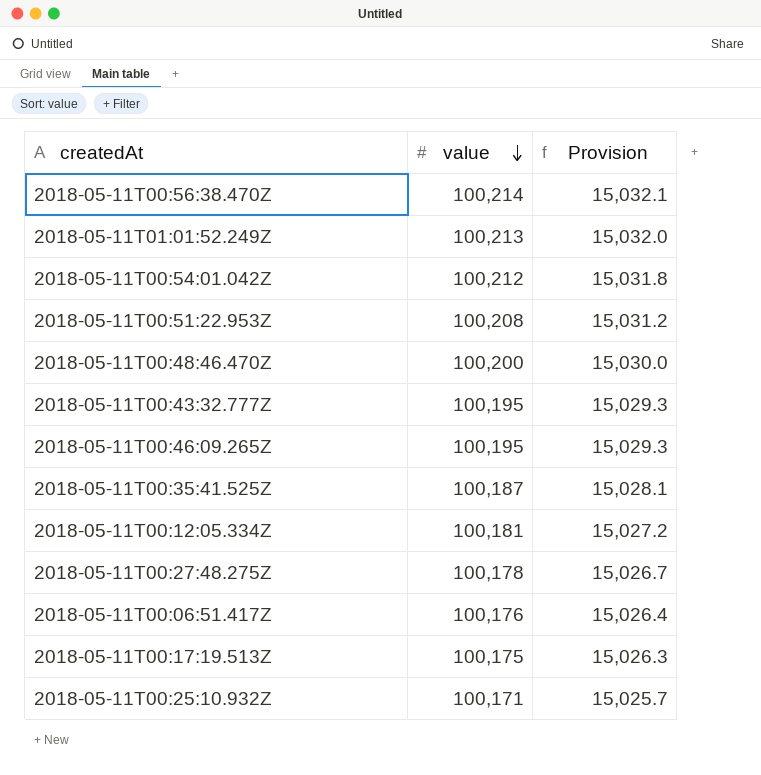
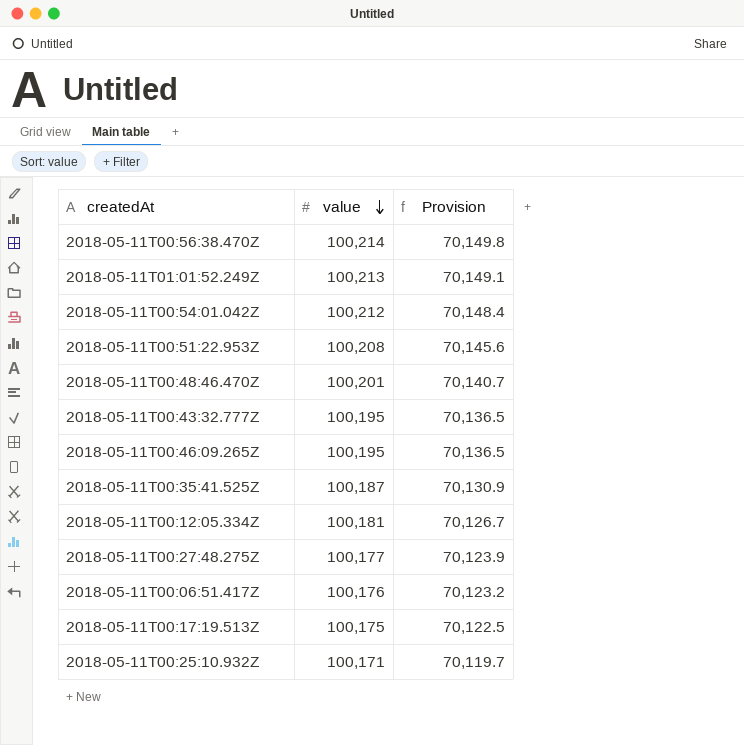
column Provision | formula: [value] * 0.15 -> [value] * 0.7
2018-05-11T00:48:46.470Z | value: 100,200 -> 100,201
2018-05-11T00:27:48.275Z | value: 100,178 -> 100,177

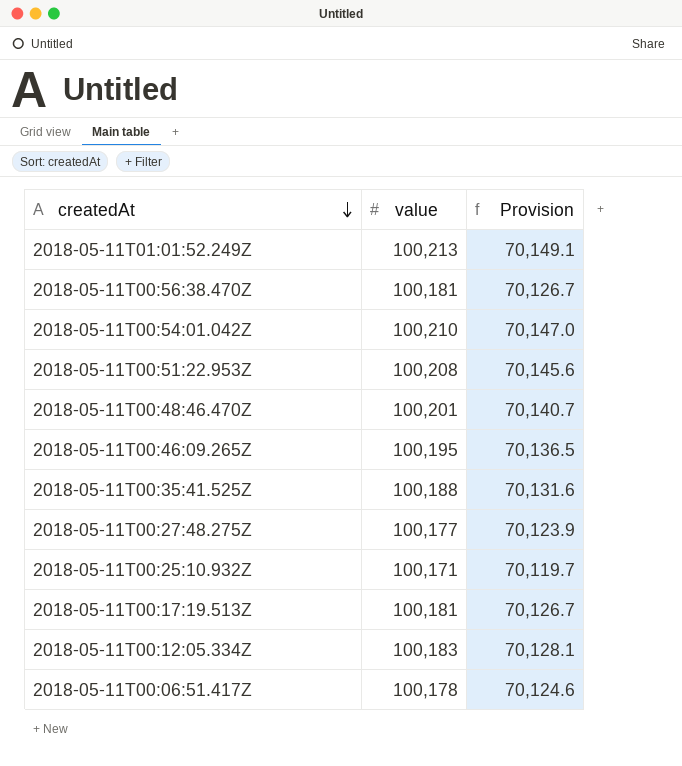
row order: value descending -> createdAt descending
row 2018-05-11T00:43:32.777Z: 100,195 | 70,136.5 -> none
2018-05-11T00:56:38.470Z | value: 100,214 -> 100,181
2018-05-11T00:56:38.470Z | Provision: 70,149.8 -> 70,126.7
2018-05-11T00:54:01.042Z | value: 100,212 -> 100,210
2018-05-11T00:54:01.042Z | Provision: 70,148.4 -> 70,147.0
2018-05-11T00:35:41.525Z | value: 100,187 -> 100,188
2018-05-11T00:35:41.525Z | Provision: 70,130.9 -> 70,131.6
2018-05-11T00:17:19.513Z | value: 100,175 -> 100,181
2018-05-11T00:17:19.513Z | Provision: 70,122.5 -> 70,126.7
2018-05-11T00:12:05.334Z | value: 100,181 -> 100,183
2018-05-11T00:12:05.334Z | Provision: 70,126.7 -> 70,128.1
2018-05-11T00:06:51.417Z | value: 100,176 -> 100,178
2018-05-11T00:06:51.417Z | Provision: 70,123.2 -> 70,124.6

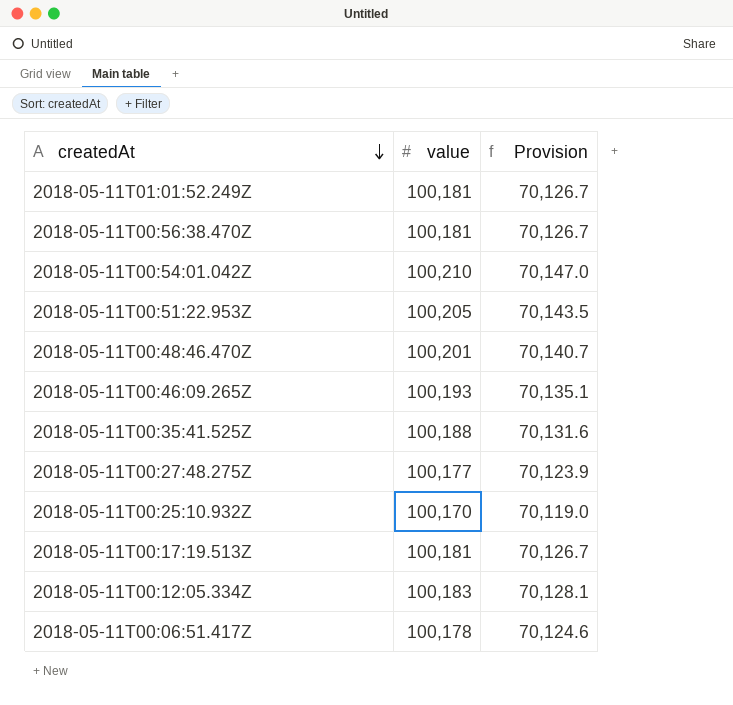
2018-05-11T01:01:52.249Z | value: 100,213 -> 100,181
2018-05-11T01:01:52.249Z | Provision: 70,149.1 -> 70,126.7
2018-05-11T00:51:22.953Z | value: 100,208 -> 100,205
2018-05-11T00:51:22.953Z | Provision: 70,145.6 -> 70,143.5
2018-05-11T00:46:09.265Z | value: 100,195 -> 100,193
2018-05-11T00:46:09.265Z | Provision: 70,136.5 -> 70,135.1
2018-05-11T00:25:10.932Z | value: 100,171 -> 100,170
2018-05-11T00:25:10.932Z | Provision: 70,119.7 -> 70,119.0

